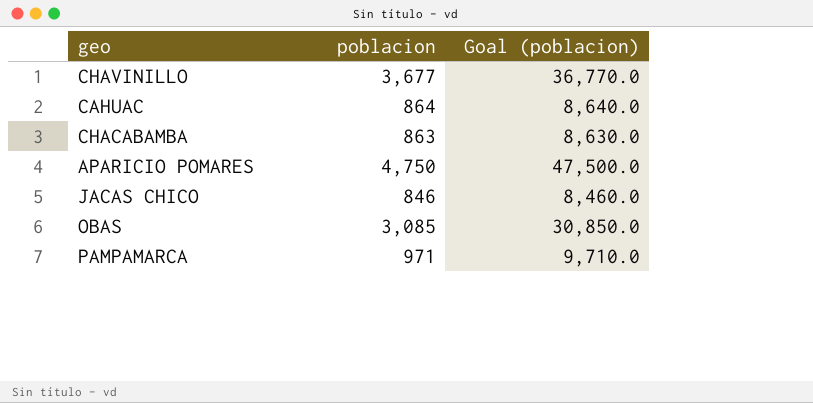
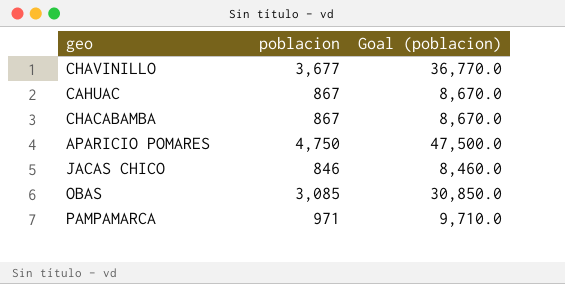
CAHUAC | poblacion: 864 -> 867
CAHUAC | Goal (poblacion): 8,640.0 -> 8,670.0
CHACABAMBA | poblacion: 863 -> 867
CHACABAMBA | Goal (poblacion): 8,630.0 -> 8,670.0

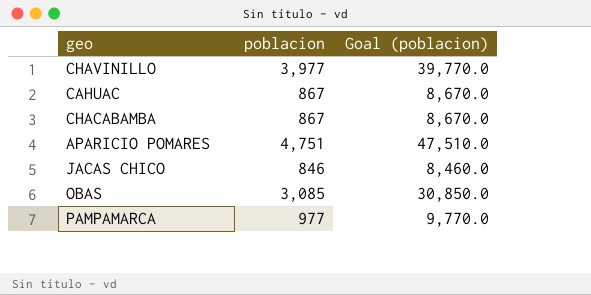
CHAVINILLO | poblacion: 3,677 -> 3,977
CHAVINILLO | Goal (poblacion): 36,770.0 -> 39,770.0
APARICIO POMARES | poblacion: 4,750 -> 4,751
APARICIO POMARES | Goal (poblacion): 47,500.0 -> 47,510.0
PAMPAMARCA | poblacion: 971 -> 977
PAMPAMARCA | Goal (poblacion): 9,710.0 -> 9,770.0

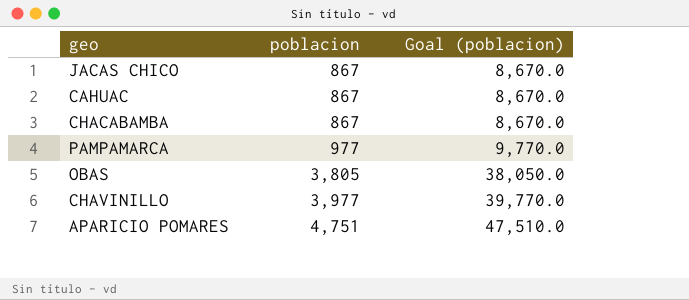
row order: none -> poblacion ascending
JACAS CHICO | poblacion: 846 -> 867
JACAS CHICO | Goal (poblacion): 8,460.0 -> 8,670.0
OBAS | poblacion: 3,085 -> 3,805
OBAS | Goal (poblacion): 30,850.0 -> 38,050.0

